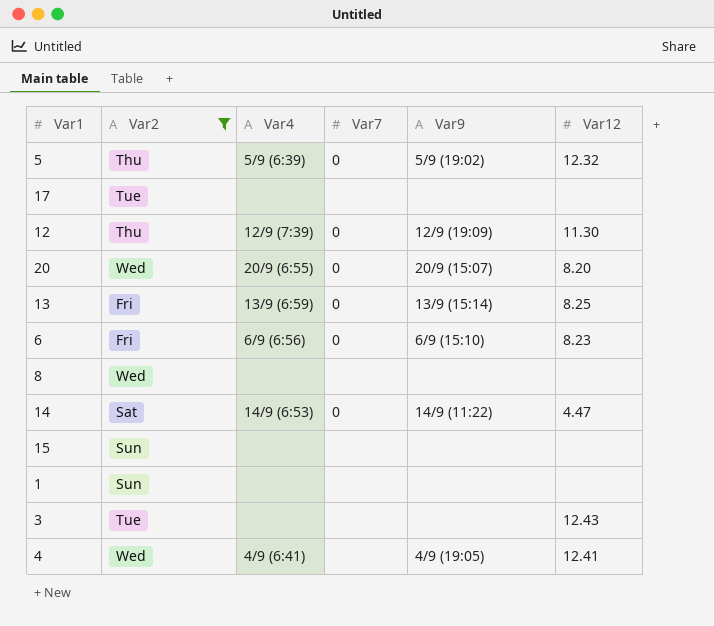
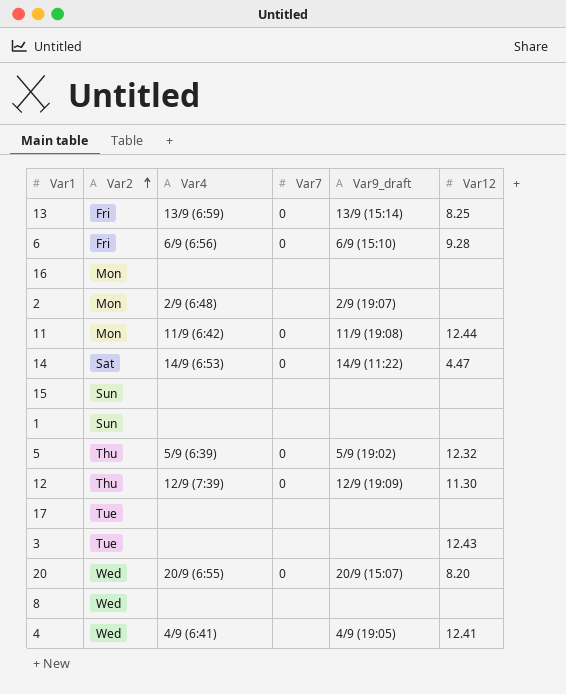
filter: Var2 != Mon -> none
row order: none -> Var2 ascending
column name: Var9 -> Var9_draft
6 | Var12: 8.23 -> 9.28

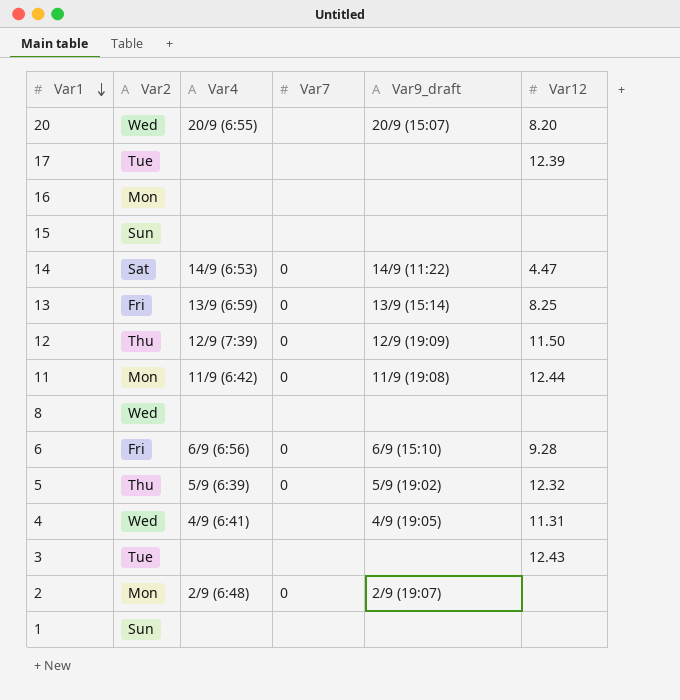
row order: Var2 ascending -> Var1 descending
20 | Var7: 0 -> none
17 | Var12: none -> 12.39
12 | Var12: 11.30 -> 11.50
4 | Var12: 12.41 -> 11.31
2 | Var7: none -> 0

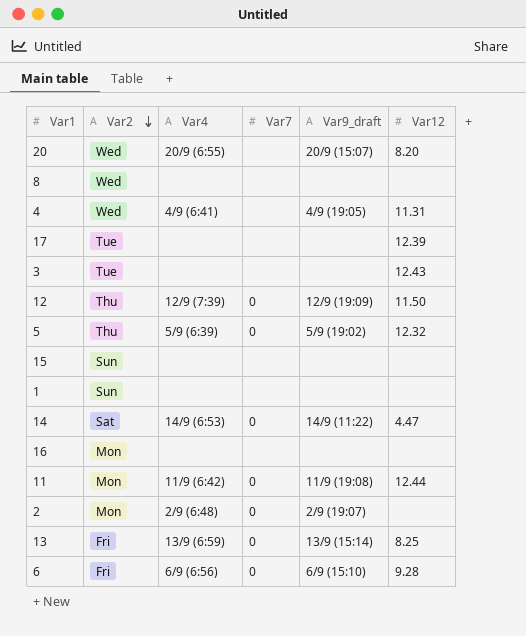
row order: Var1 descending -> Var2 descending

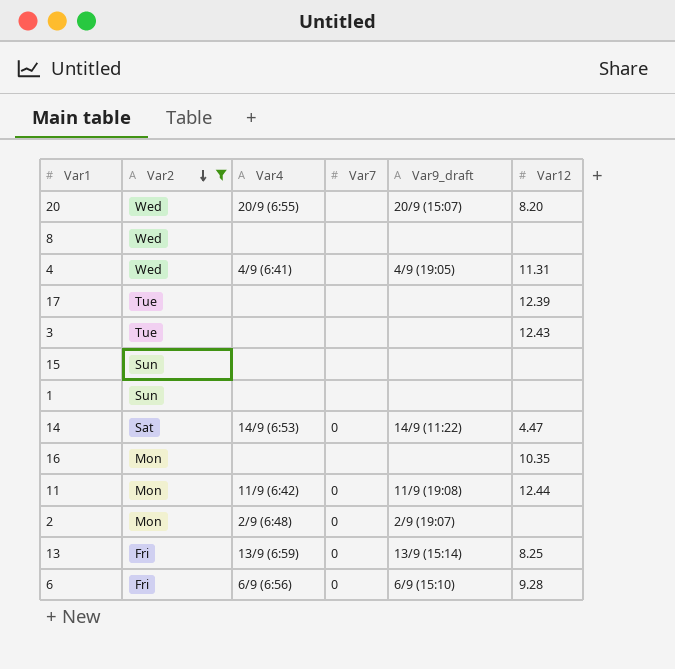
filter: none -> Var2 != Thu
16 | Var12: none -> 10.35

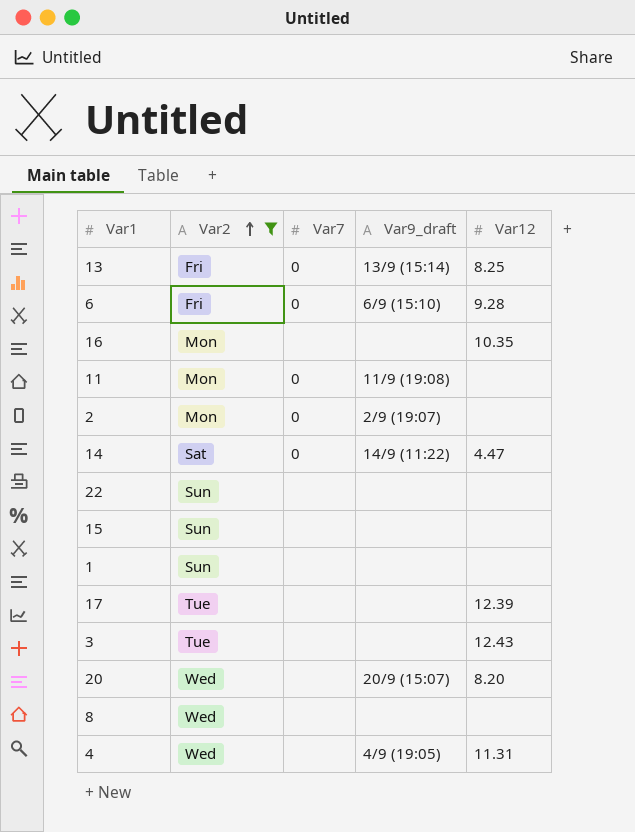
row order: Var2 descending -> Var2 ascending
column Var4 | position: 3 -> none
11 | Var12: 12.44 -> none
row 22: none -> Sun | none | none | none

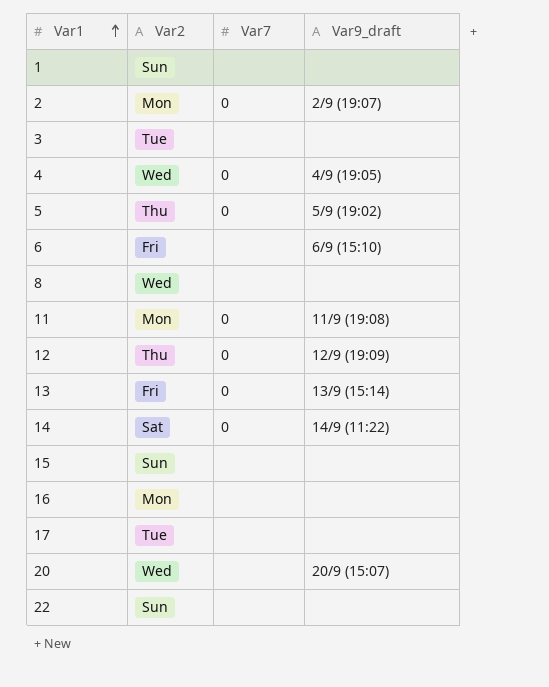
filter: Var2 != Thu -> none
row order: Var2 ascending -> Var1 ascending
column Var12 | position: 5 -> none
4 | Var7: none -> 0
6 | Var7: 0 -> none

